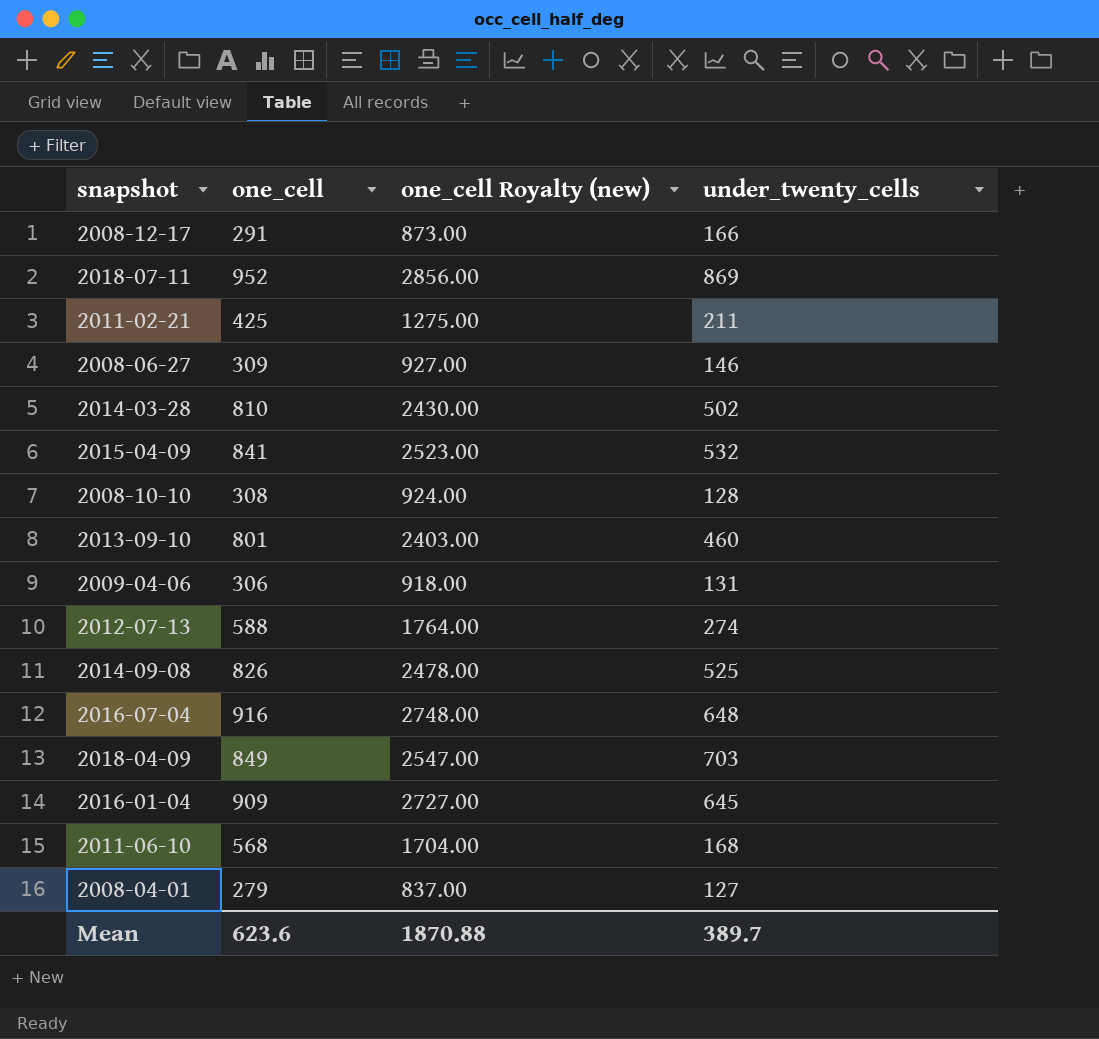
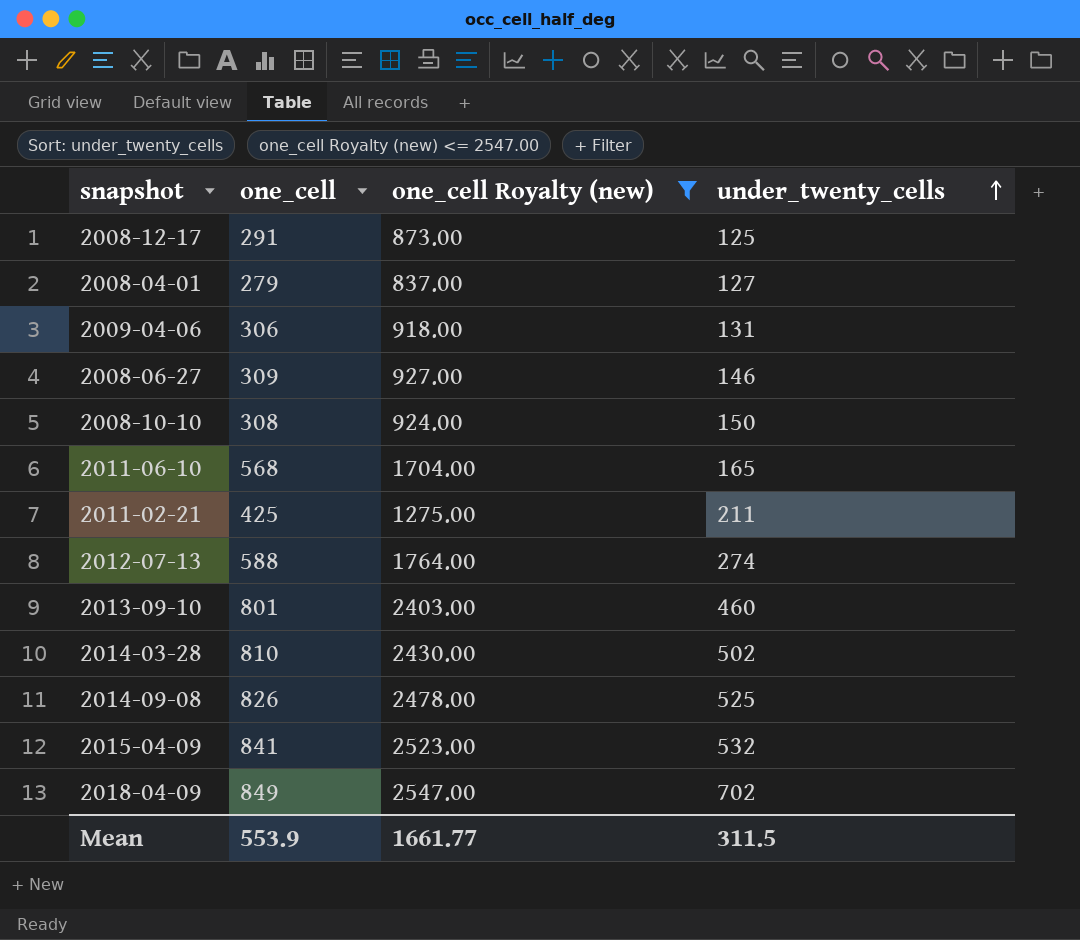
filter: none -> one_cell Royalty (new) <= 2547.00
row order: none -> under_twenty_cells ascending
2008-12-17 | under_twenty_cells: 166 -> 125
2008-10-10 | under_twenty_cells: 128 -> 150
2011-06-10 | under_twenty_cells: 168 -> 165
2018-04-09 | under_twenty_cells: 703 -> 702
Mean | one_cell: 623.6 -> 553.9
Mean | one_cell Royalty (new): 1870.88 -> 1661.77
Mean | under_twenty_cells: 389.7 -> 311.5

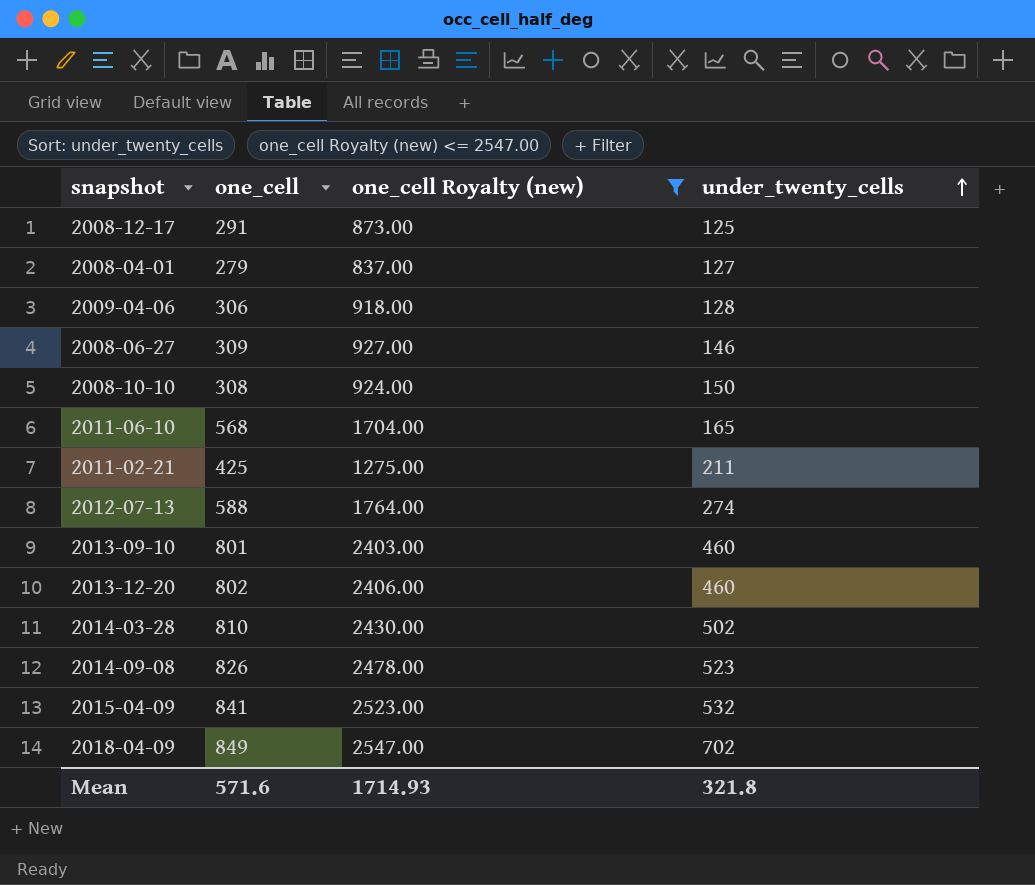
2009-04-06 | under_twenty_cells: 131 -> 128
row 2013-12-20: none -> 802 | 2406.00 | 460
2014-09-08 | under_twenty_cells: 525 -> 523
Mean | one_cell: 553.9 -> 571.6
Mean | one_cell Royalty (new): 1661.77 -> 1714.93
Mean | under_twenty_cells: 311.5 -> 321.8

